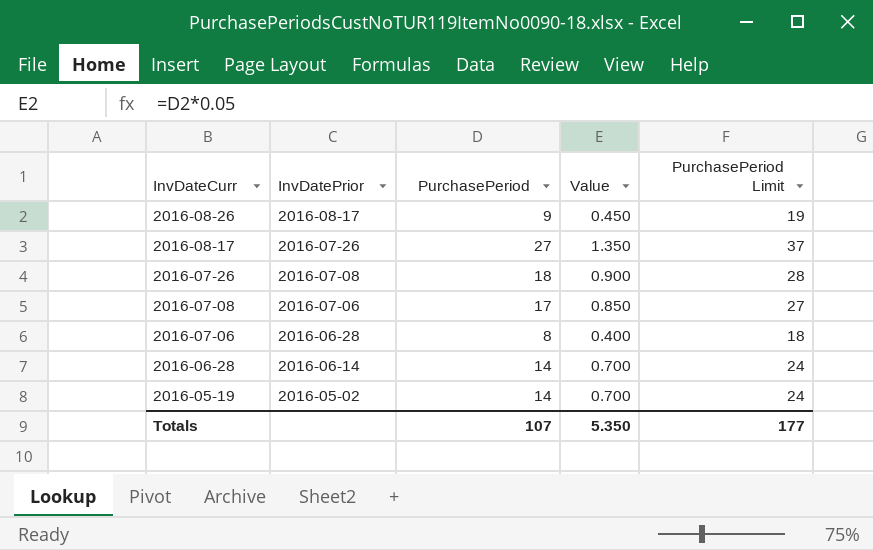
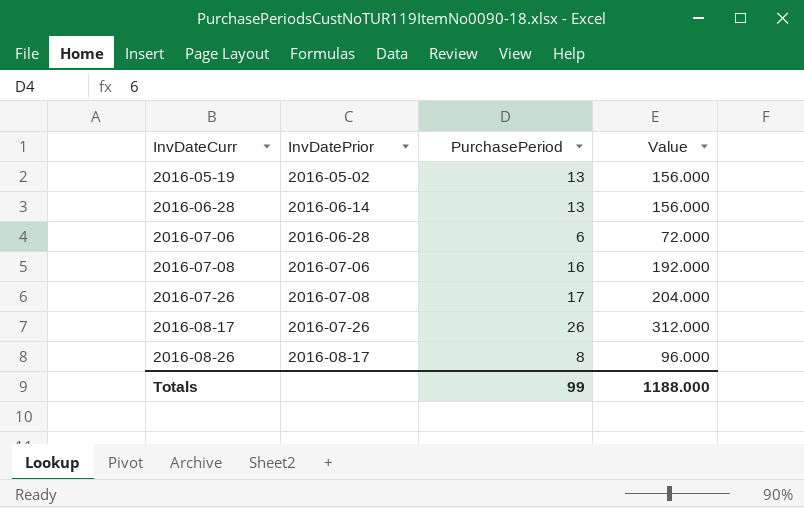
row order: InvDateCurr descending -> InvDateCurr ascending
column PurchasePeriod Limit | formula: [PurchasePeriod] + 10 -> none
column Value | formula: [PurchasePeriod] * 0.05 -> [PurchasePeriod] * 12
2016-05-19 | PurchasePeriod: 14 -> 13
2016-06-28 | PurchasePeriod: 14 -> 13
2016-07-06 | PurchasePeriod: 8 -> 6
2016-07-08 | PurchasePeriod: 17 -> 16
2016-07-26 | PurchasePeriod: 18 -> 17
2016-08-17 | PurchasePeriod: 27 -> 26
2016-08-26 | PurchasePeriod: 9 -> 8
Totals | PurchasePeriod: 107 -> 99
Totals | Value: 5.350 -> 1188.000

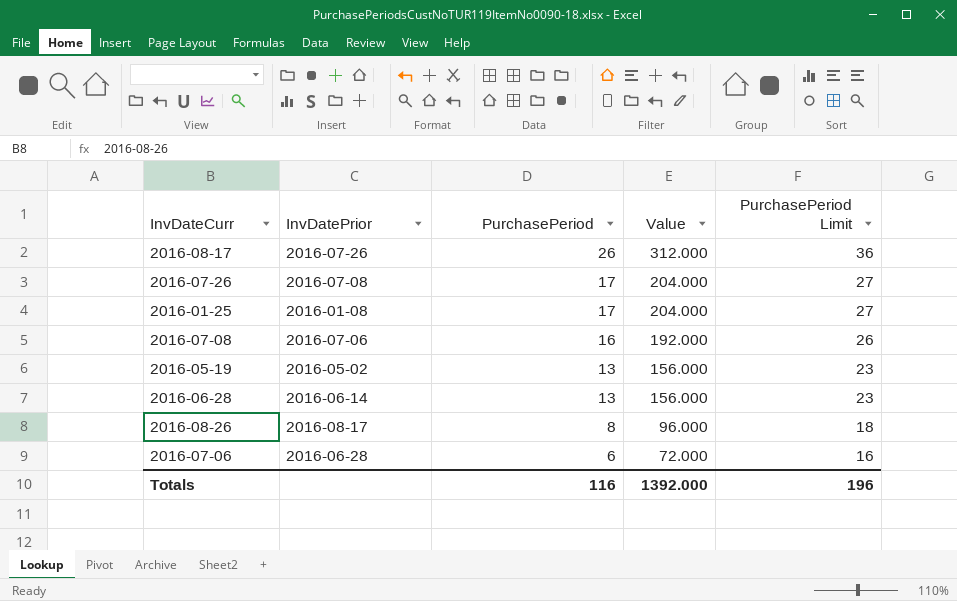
row order: InvDateCurr ascending -> PurchasePeriod descending
column PurchasePeriod Limit | formula: none -> [PurchasePeriod] + 10
row 2016-01-25: none -> 2016-01-08 | 17 | 204.000 | 27
Totals | PurchasePeriod: 99 -> 116
Totals | Value: 1188.000 -> 1392.000

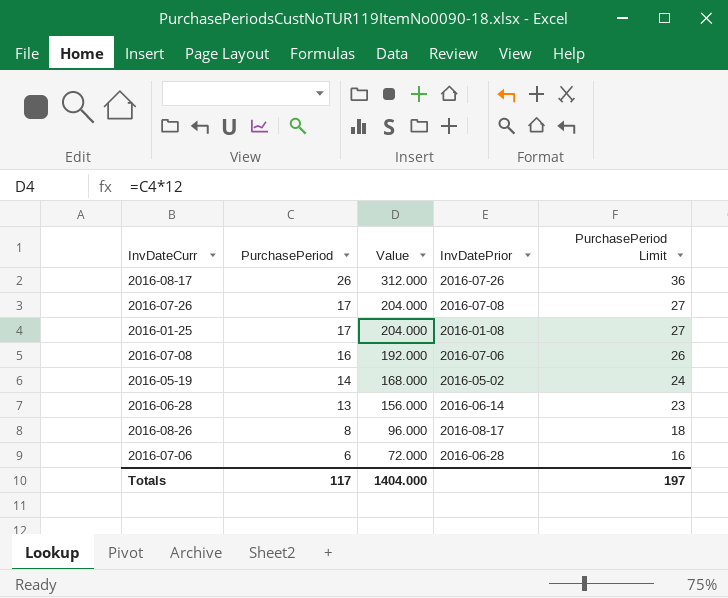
column InvDatePrior | position: 2 -> 4
2016-05-19 | PurchasePeriod: 13 -> 14
2016-05-19 | Value: 156.000 -> 168.000
2016-05-19 | PurchasePeriod Limit: 23 -> 24
Totals | PurchasePeriod: 116 -> 117
Totals | Value: 1392.000 -> 1404.000
Totals | PurchasePeriod Limit: 196 -> 197

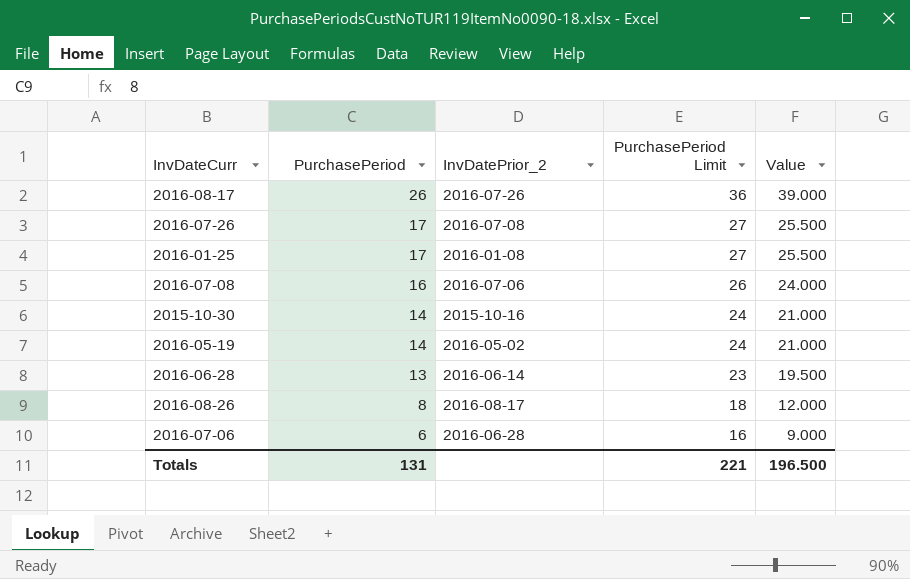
column name: InvDatePrior -> InvDatePrior_2
column Value | formula: [PurchasePeriod] * 12 -> [PurchasePeriod] * 1.5
column Value | position: 3 -> 5
row 2015-10-30: none -> 14 | 2015-10-16 | 24 | 21.000
Totals | PurchasePeriod: 117 -> 131
Totals | PurchasePeriod Limit: 197 -> 221
Totals | Value: 1404.000 -> 196.500

